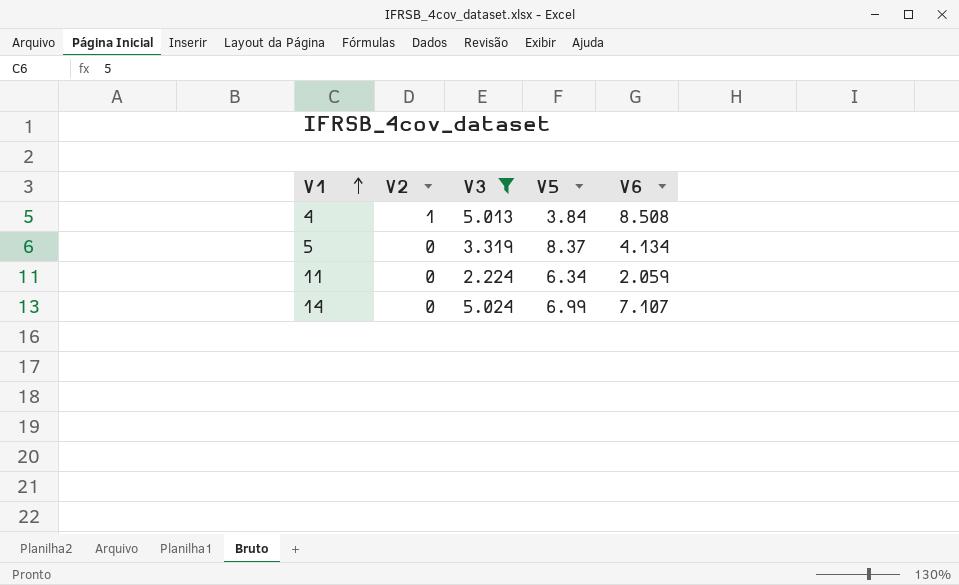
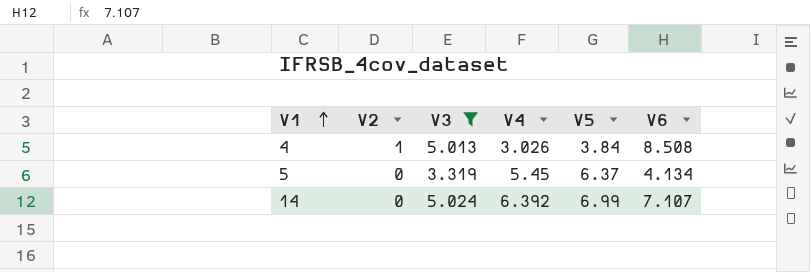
column V4 | position: none -> 4
row 11: 0 | 2.224 | 6.34 | 2.059 -> none
5 | V5: 8.37 -> 6.37

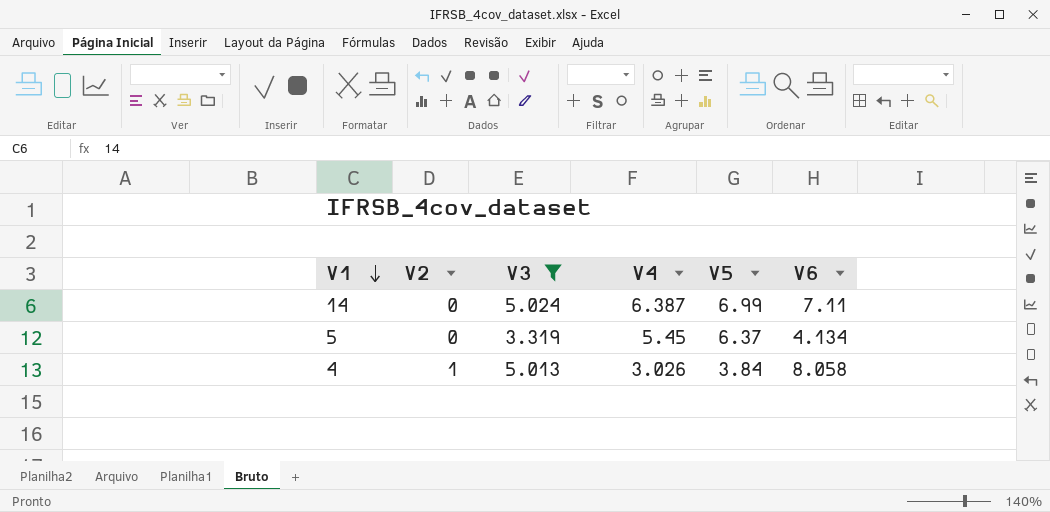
row order: V1 ascending -> V1 descending
14 | V4: 6.392 -> 6.387
14 | V6: 7.107 -> 7.11
4 | V6: 8.508 -> 8.058

